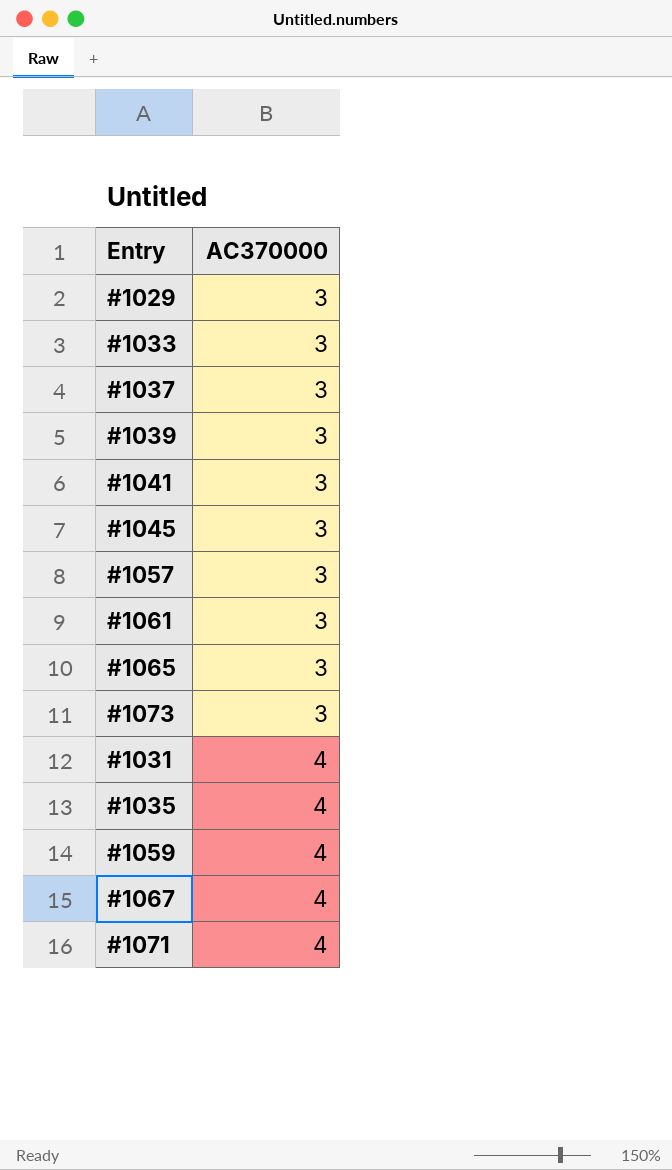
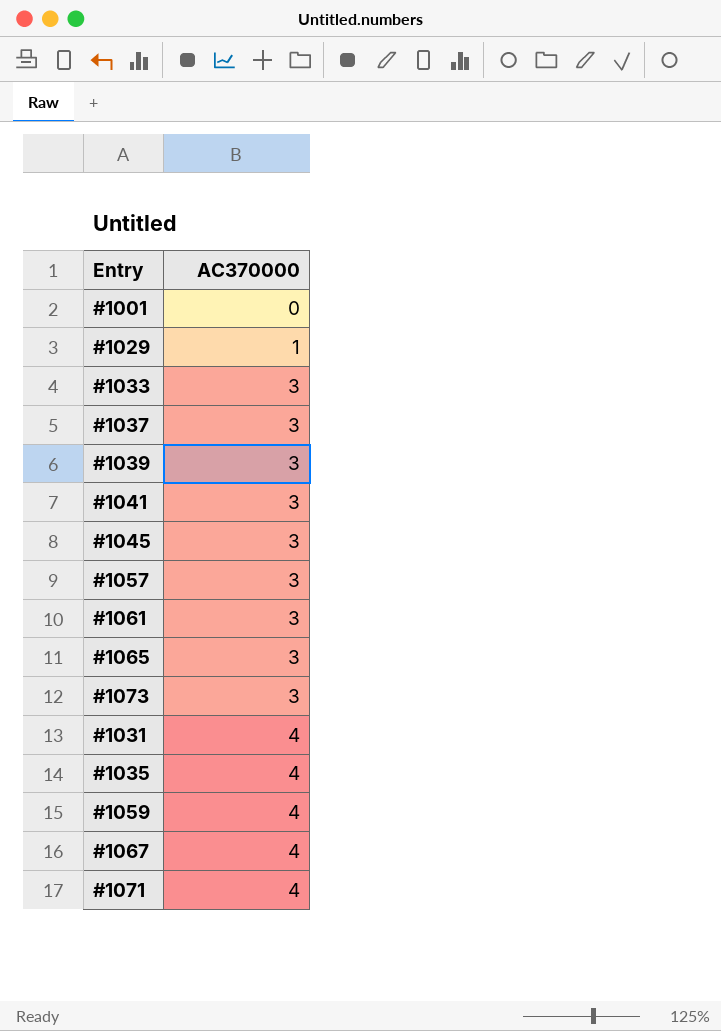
row #1001: none -> 0
#1029 | AC370000: 3 -> 1

